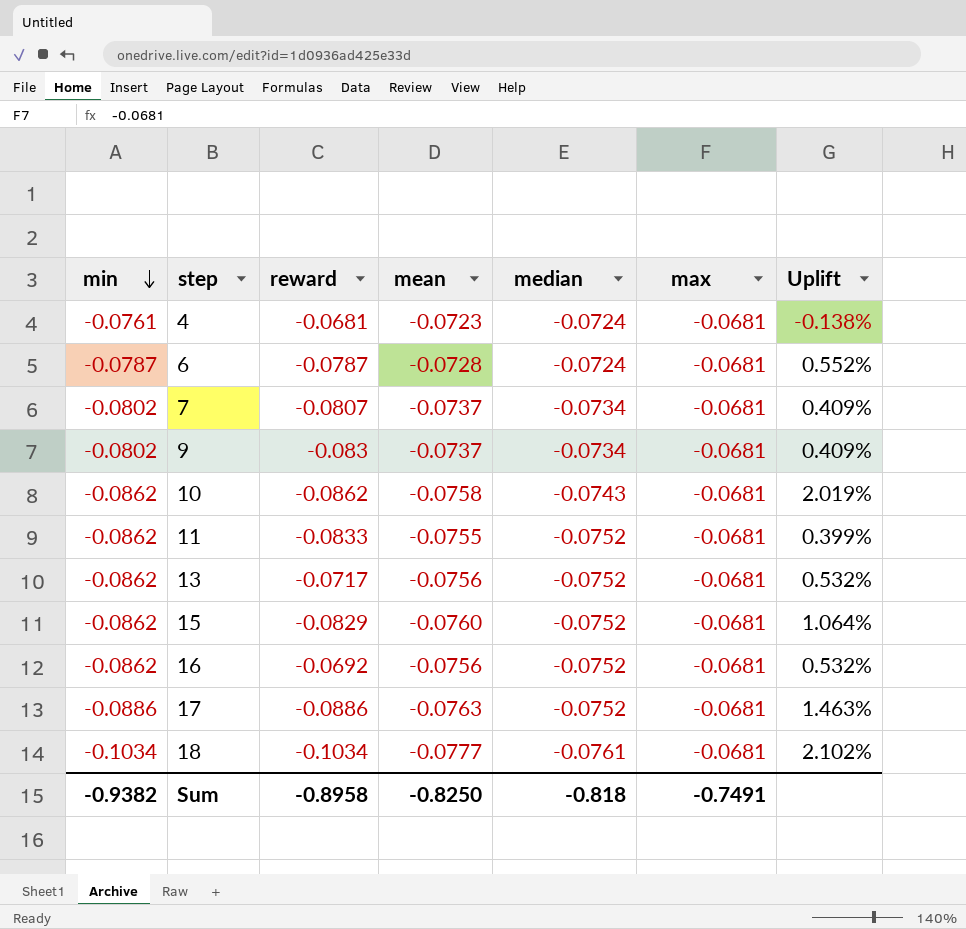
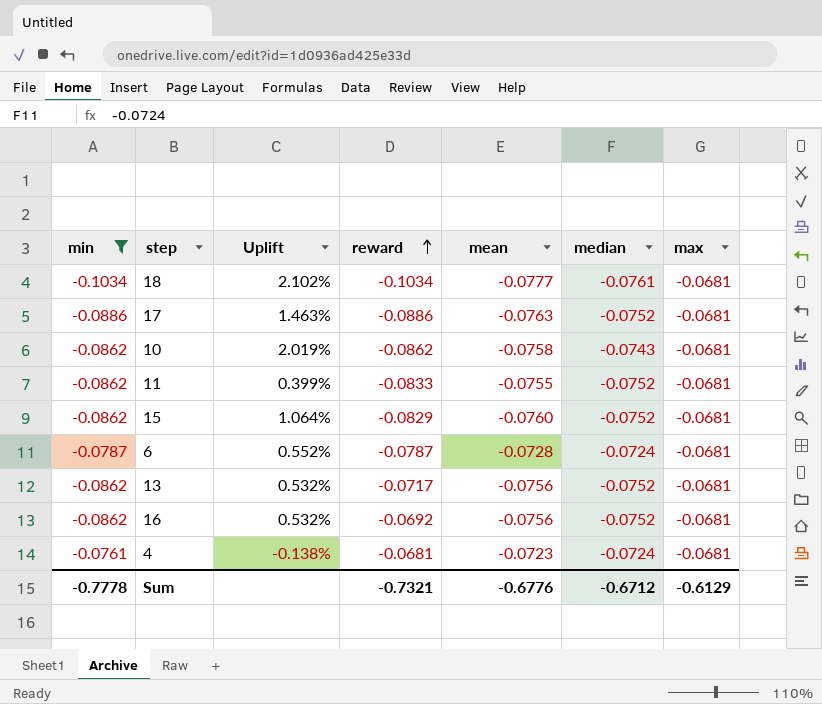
filter: none -> min != -0.0802
row order: min descending -> reward ascending
column Uplift | position: 7 -> 3
Sum | min: -0.9382 -> -0.7778
Sum | reward: -0.8958 -> -0.7321
Sum | mean: -0.8250 -> -0.6776
Sum | median: -0.818 -> -0.6712
Sum | max: -0.7491 -> -0.6129

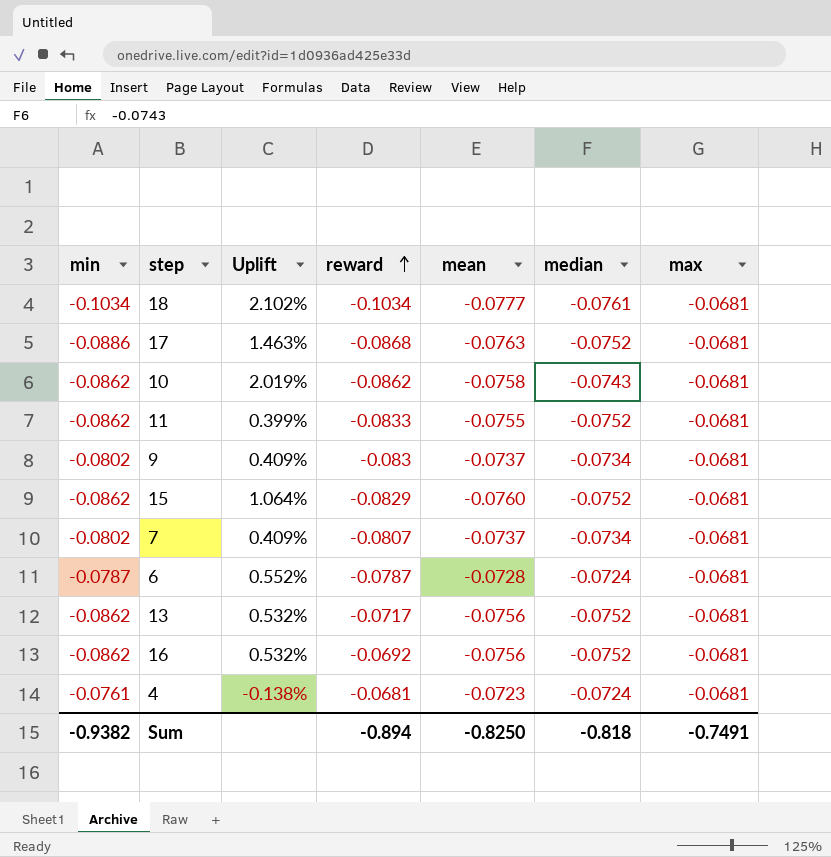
filter: min != -0.0802 -> none
17 | reward: -0.0886 -> -0.0868
Sum | min: -0.7778 -> -0.9382
Sum | reward: -0.7321 -> -0.894
Sum | mean: -0.6776 -> -0.8250
Sum | median: -0.6712 -> -0.818
Sum | max: -0.6129 -> -0.7491

